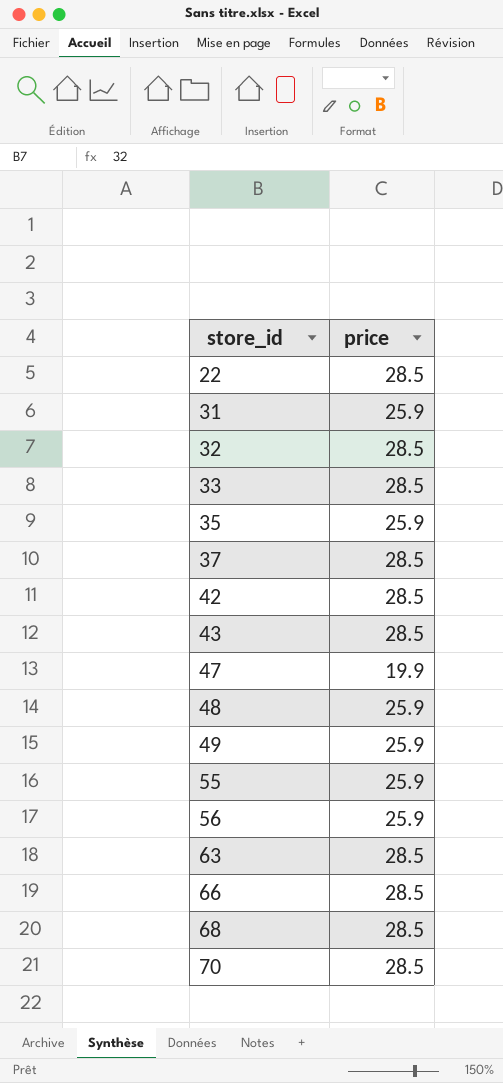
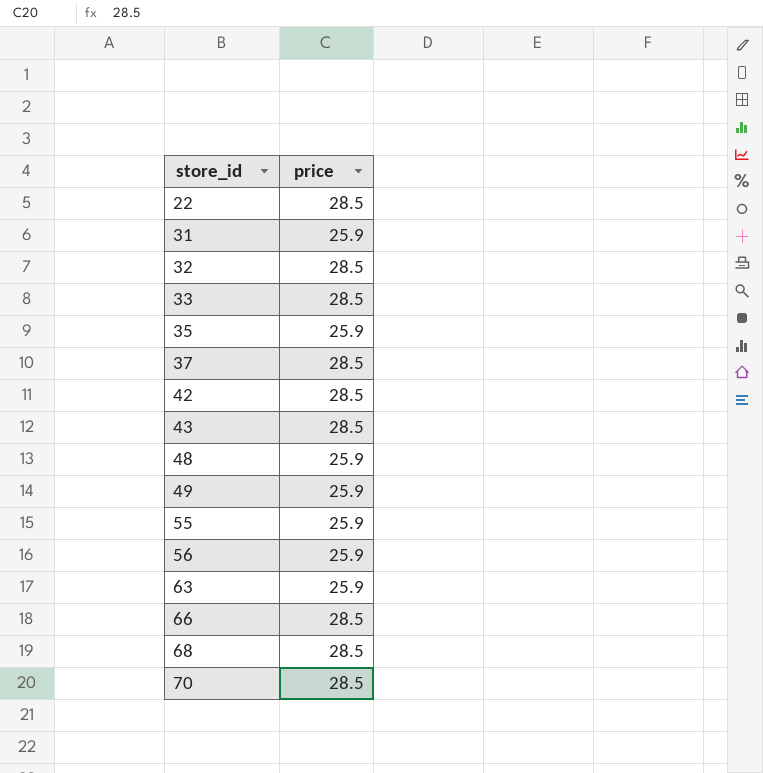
row 47: 19.9 -> none
63 | price: 28.5 -> 25.9

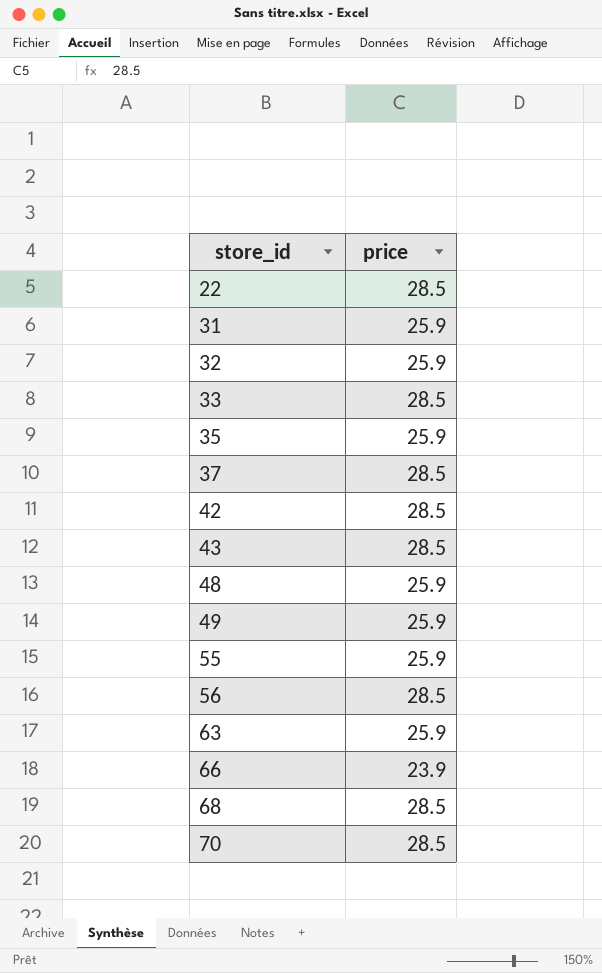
32 | price: 28.5 -> 25.9
56 | price: 25.9 -> 28.5
66 | price: 28.5 -> 23.9

